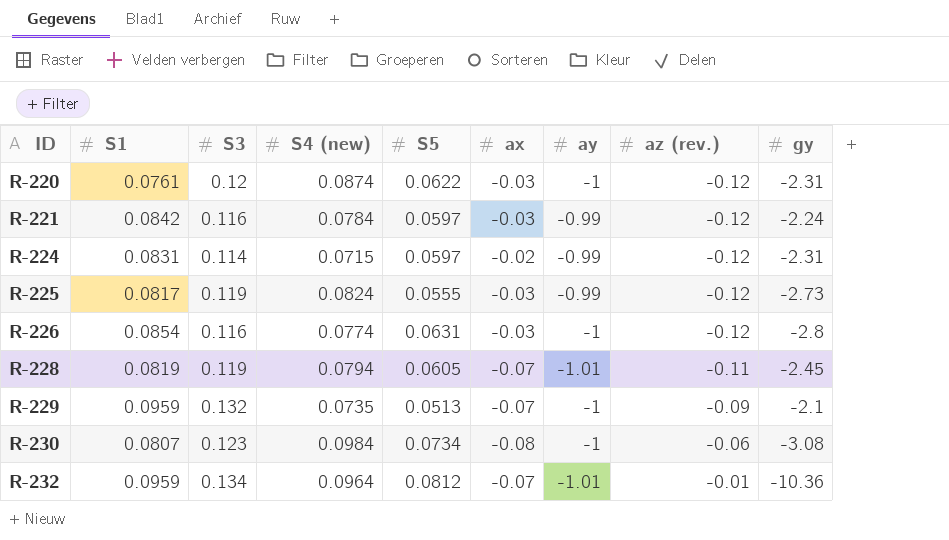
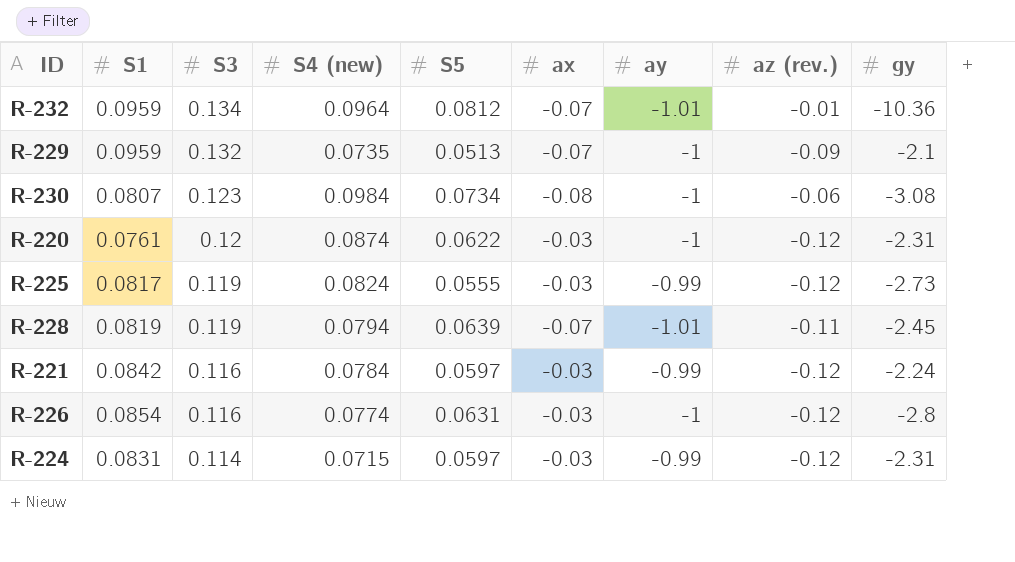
row order: ID ascending -> S3 descending
R-228 | S5: 0.0605 -> 0.0639
R-224 | ax: -0.02 -> -0.03

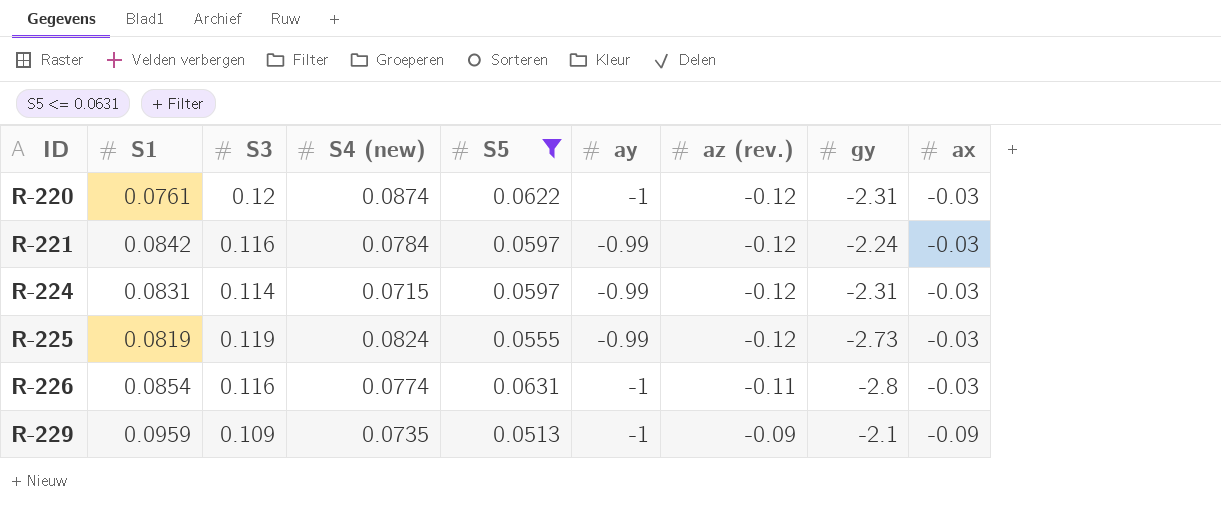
filter: none -> S5 <= 0.0631
row order: S3 descending -> ID ascending
column ax | position: 6 -> 9
R-225 | S1: 0.0817 -> 0.0819
R-226 | az (rev.): -0.12 -> -0.11
R-229 | S3: 0.132 -> 0.109
R-229 | ax: -0.07 -> -0.09

